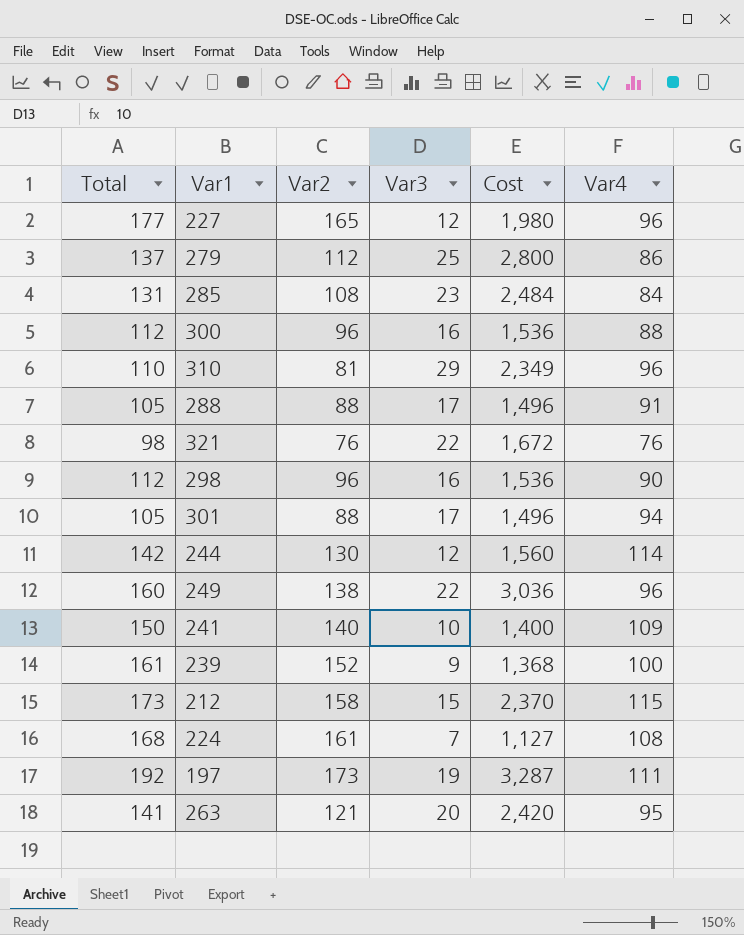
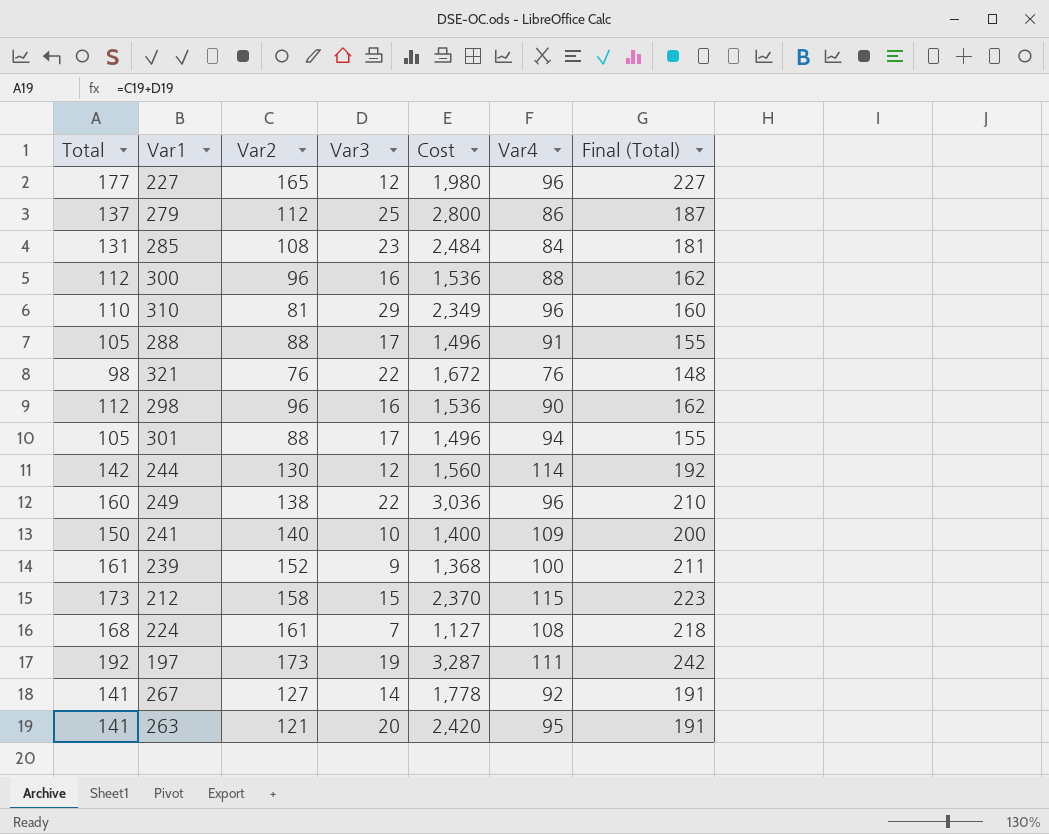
column Final (Total) | formula: none -> [Total] + 50
row 267: none -> 141 | 127 | 14 | 1,778 | 92 | 191

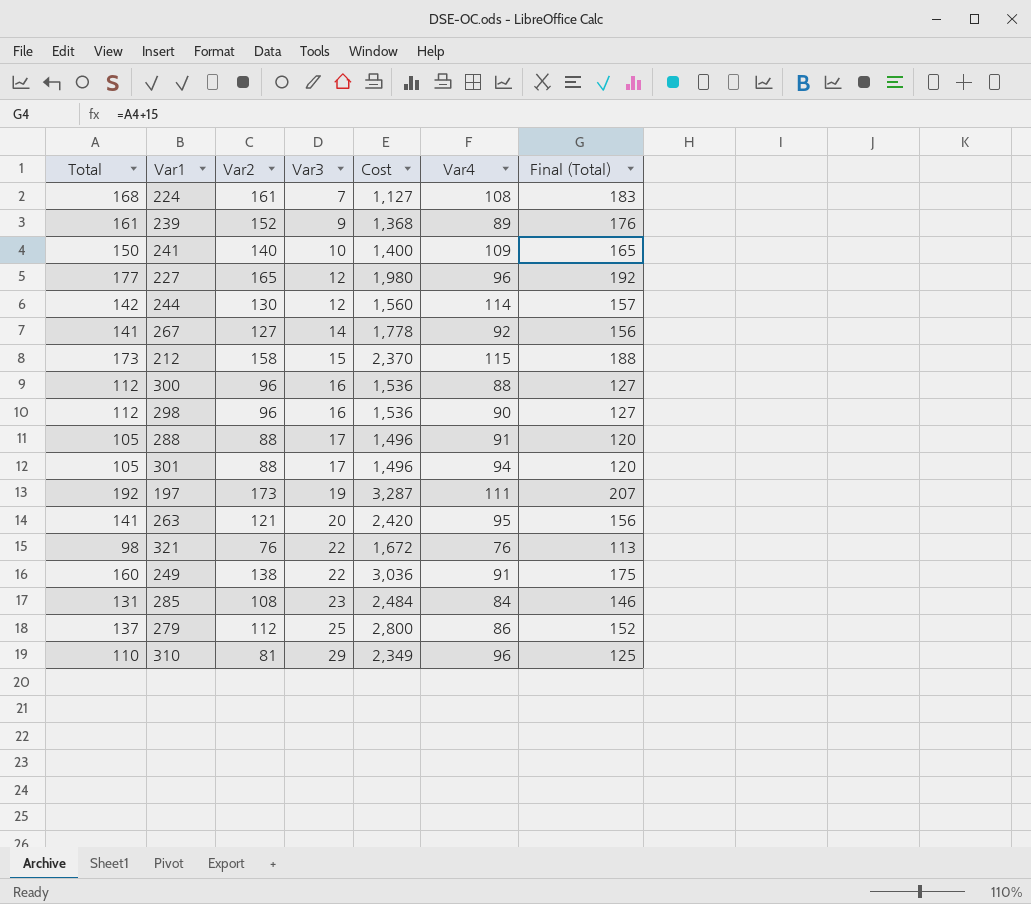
row order: none -> Var3 ascending
column Final (Total) | formula: [Total] + 50 -> [Total] + 15
239 | Var4: 100 -> 89
249 | Var4: 96 -> 91

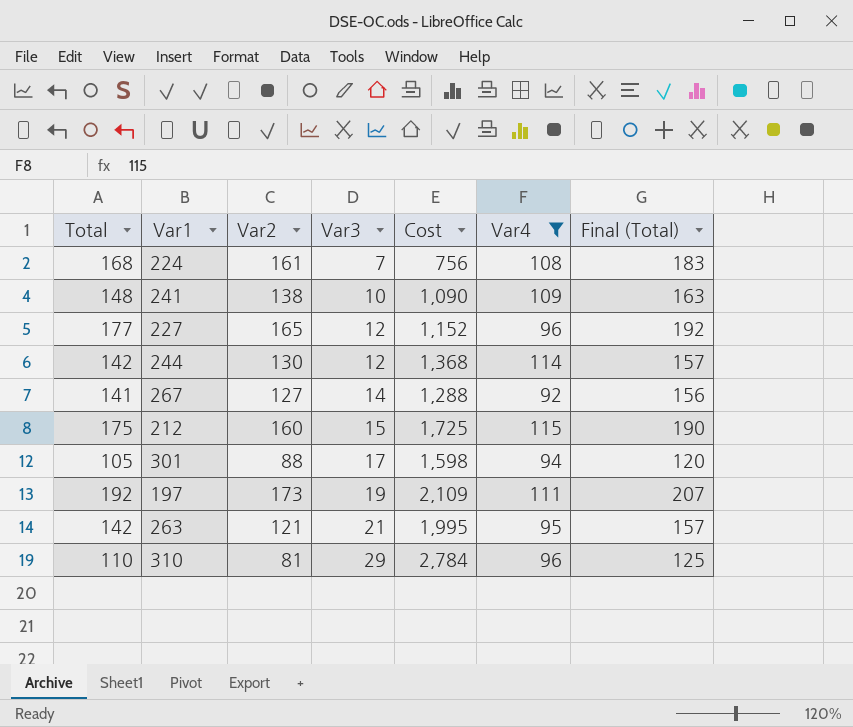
filter: none -> Var4 >= 92
column Cost | formula: [Var2] * [Var3] -> [Var3] * [Var4]
241 | Total: 150 -> 148
241 | Var2: 140 -> 138
241 | Final (Total): 165 -> 163
212 | Total: 173 -> 175
212 | Var2: 158 -> 160
212 | Final (Total): 188 -> 190
263 | Total: 141 -> 142
263 | Var3: 20 -> 21
263 | Final (Total): 156 -> 157

